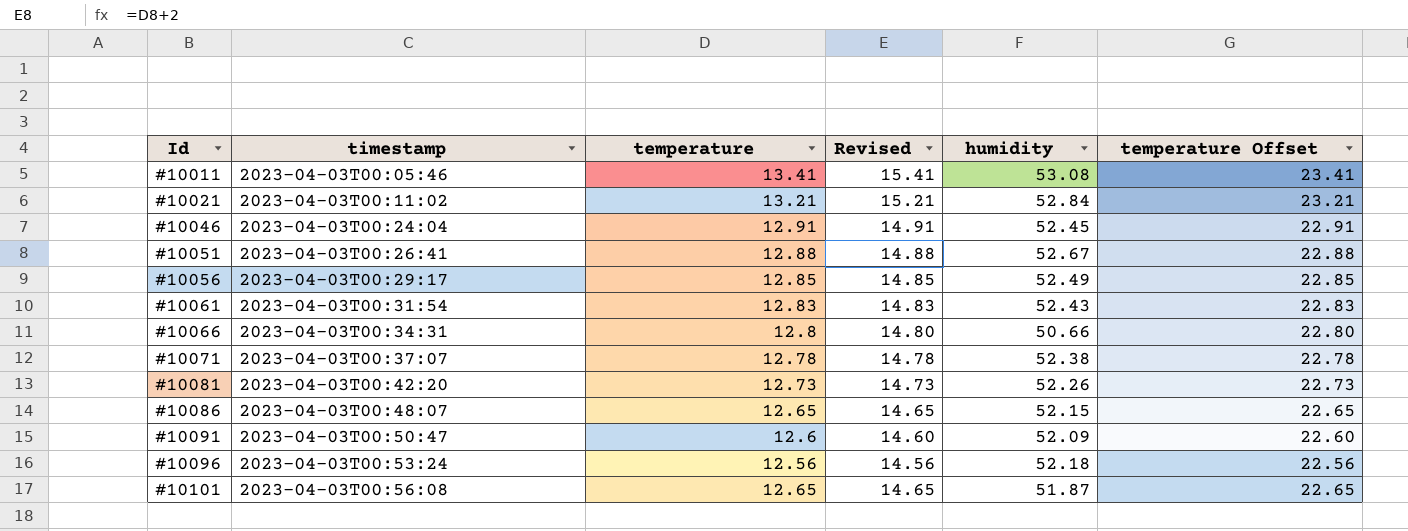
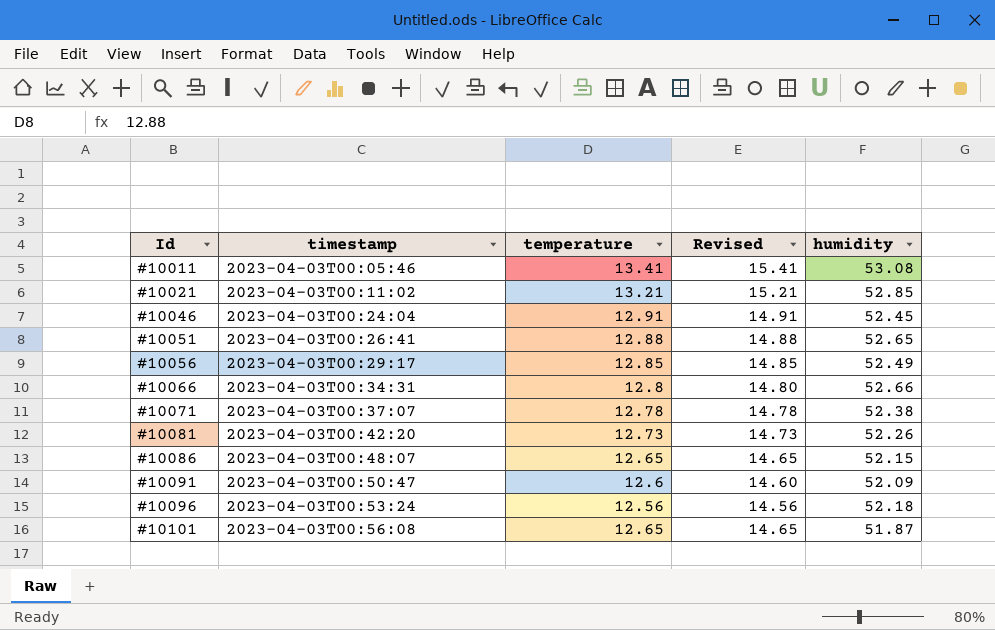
column temperature Offset | formula: [temperature] + 10 -> none
row #10061: 2023-04-03T00:31:54 | 12.83 | 14.83 | 52.43 | 22.83 -> none
#10021 | humidity: 52.84 -> 52.85
#10051 | humidity: 52.67 -> 52.65
#10066 | humidity: 50.66 -> 52.66

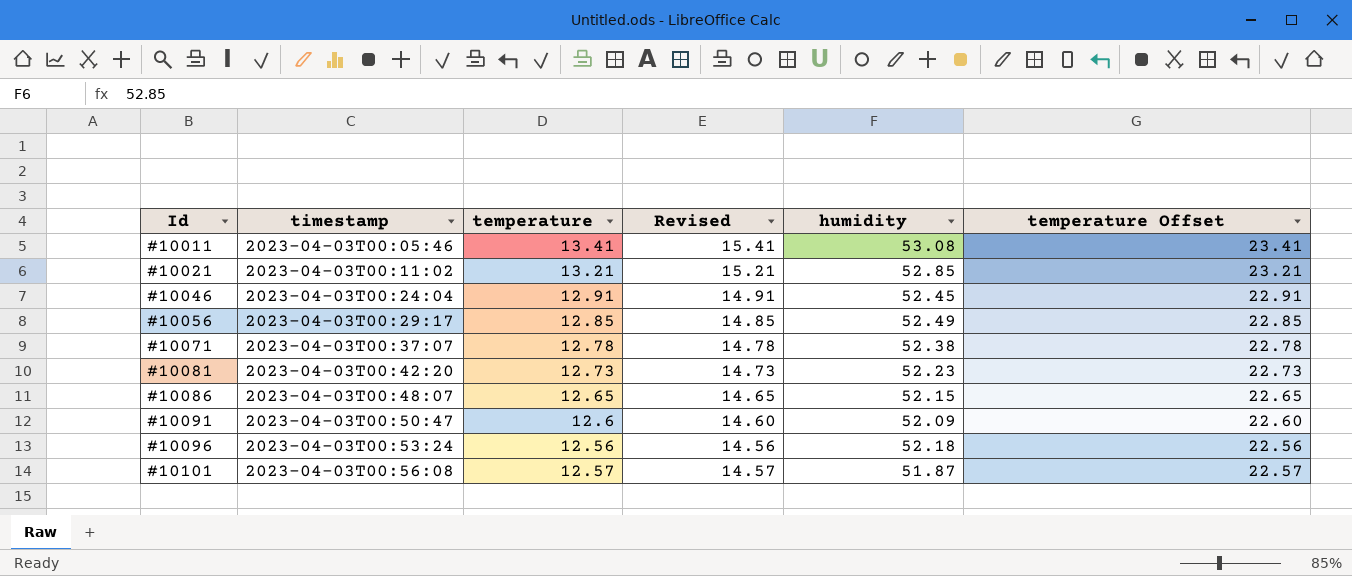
column temperature Offset | formula: none -> [temperature] + 10
row #10051: 2023-04-03T00:26:41 | 12.88 | 14.88 | 52.65 -> none
row #10066: 2023-04-03T00:34:31 | 12.8 | 14.80 | 52.66 -> none
#10081 | humidity: 52.26 -> 52.23
#10101 | temperature: 12.65 -> 12.57
#10101 | Revised: 14.65 -> 14.57

